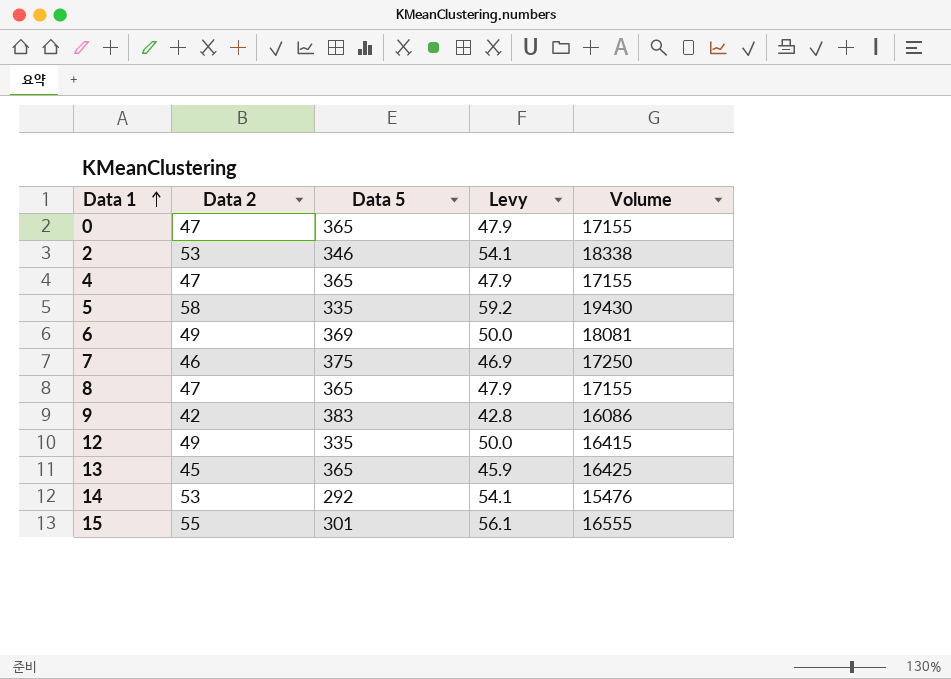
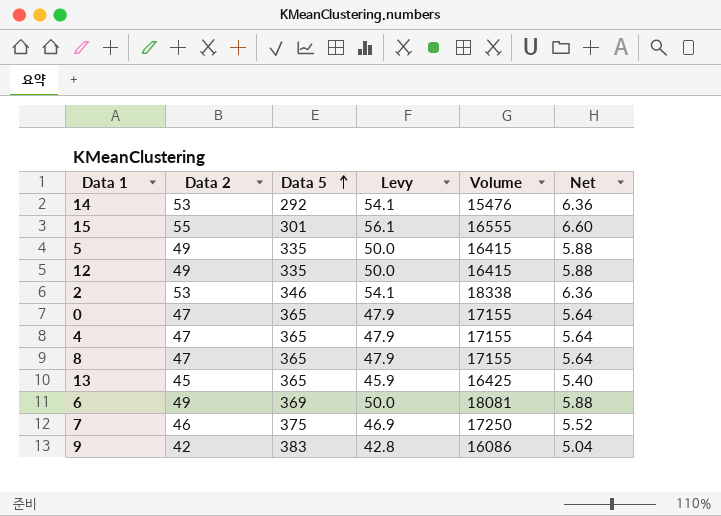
row order: Data 1 ascending -> Data 5 ascending
column Net | formula: none -> [Data 2] * 0.12
5 | Data 2: 58 -> 49
5 | Levy: 59.2 -> 50.0
5 | Volume: 19430 -> 16415

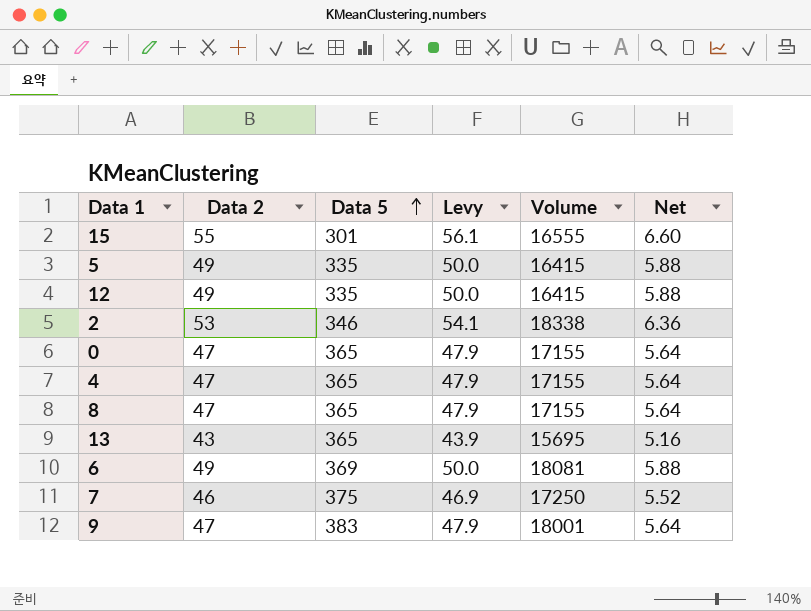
row 14: 53 | 292 | 54.1 | 15476 | 6.36 -> none
13 | Data 2: 45 -> 43
13 | Levy: 45.9 -> 43.9
13 | Volume: 16425 -> 15695
13 | Net: 5.40 -> 5.16
9 | Data 2: 42 -> 47
9 | Levy: 42.8 -> 47.9
9 | Volume: 16086 -> 18001
9 | Net: 5.04 -> 5.64

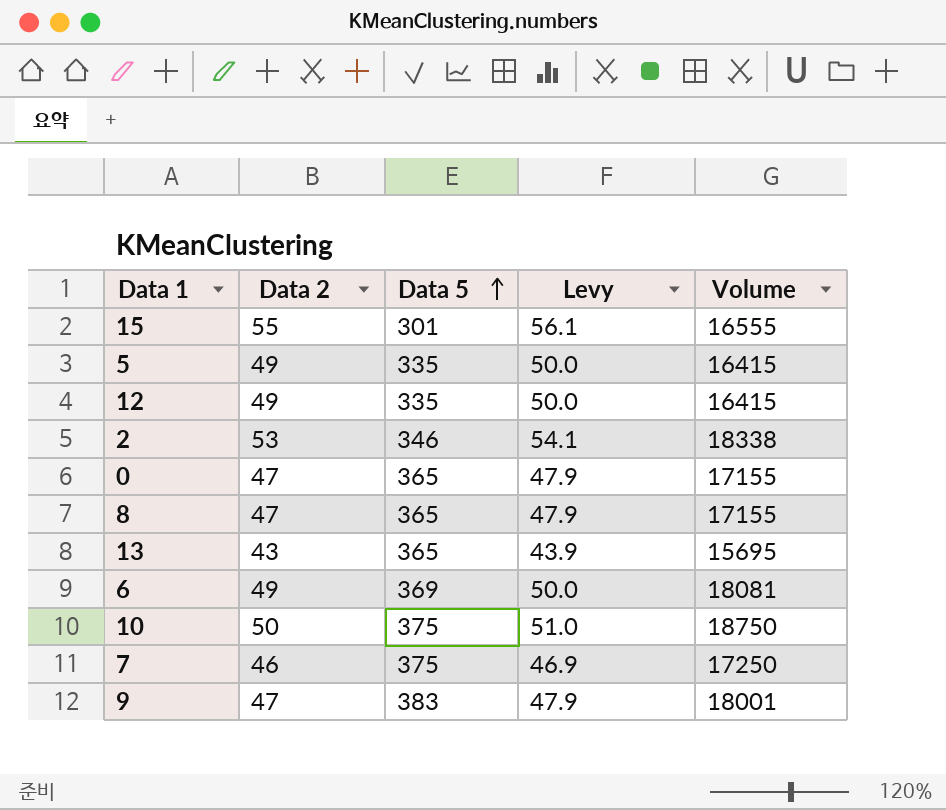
column Net | formula: [Data 2] * 0.12 -> none
row 4: 47 | 365 | 47.9 | 17155 | 5.64 -> none
row 10: none -> 50 | 375 | 51.0 | 18750

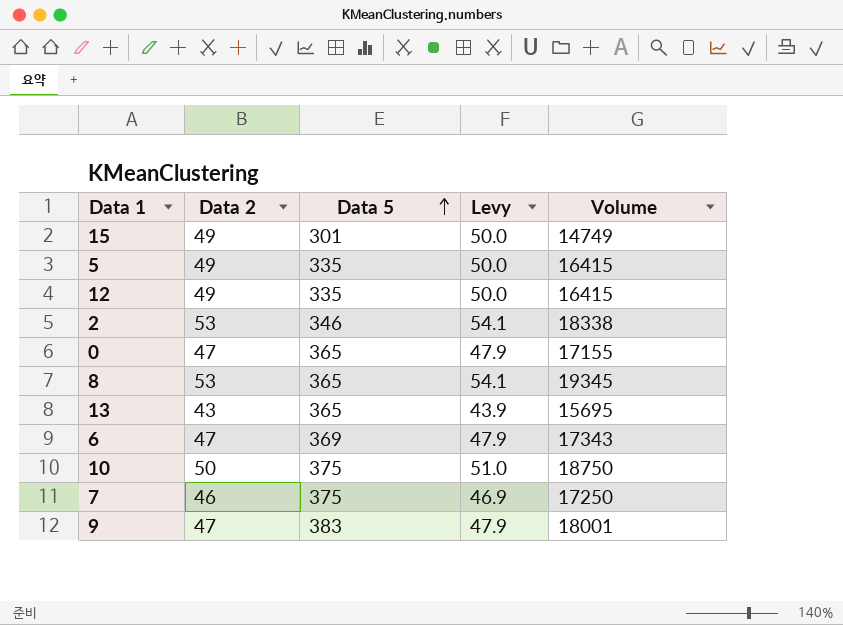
15 | Data 2: 55 -> 49
15 | Levy: 56.1 -> 50.0
15 | Volume: 16555 -> 14749
8 | Data 2: 47 -> 53
8 | Levy: 47.9 -> 54.1
8 | Volume: 17155 -> 19345
6 | Data 2: 49 -> 47
6 | Levy: 50.0 -> 47.9
6 | Volume: 18081 -> 17343

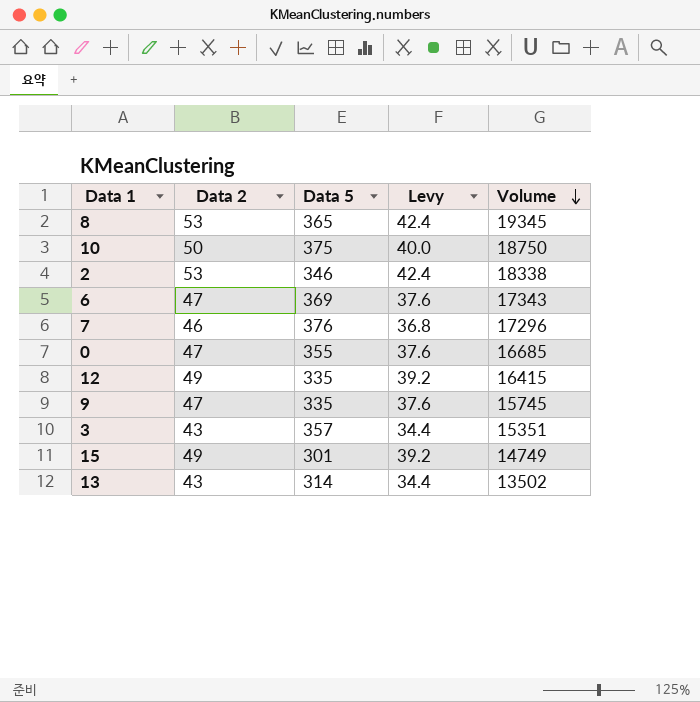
row order: Data 5 ascending -> Volume descending
column Levy | formula: [Data 2] * 1.02 -> [Data 2] * 0.8
row 5: 49 | 335 | 50.0 | 16415 -> none
7 | Data 5: 375 -> 376
7 | Volume: 17250 -> 17296
0 | Data 5: 365 -> 355
0 | Volume: 17155 -> 16685
9 | Data 5: 383 -> 335
9 | Volume: 18001 -> 15745
row 3: none -> 43 | 357 | 34.4 | 15351
13 | Data 5: 365 -> 314
13 | Volume: 15695 -> 13502

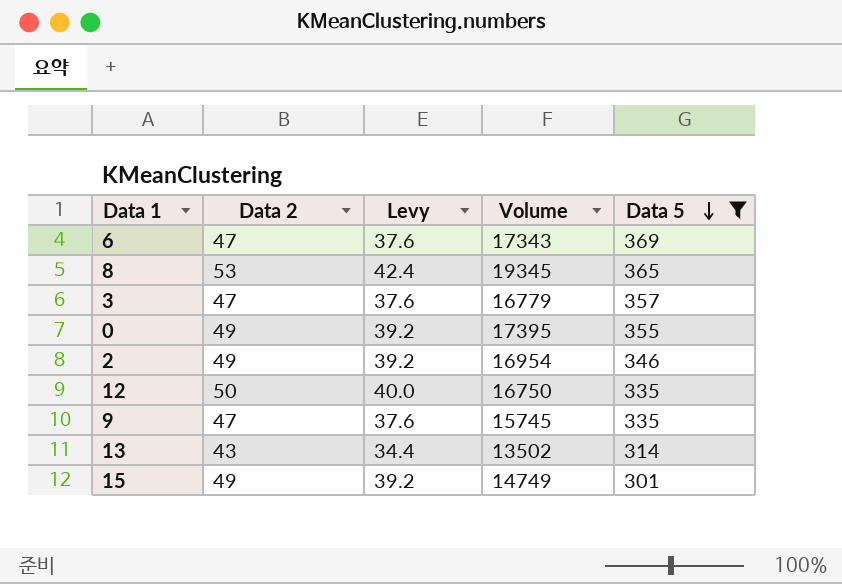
filter: none -> Data 5 <= 369
row order: Volume descending -> Data 5 descending
column Data 5 | position: 3 -> 5
3 | Data 2: 43 -> 47
3 | Levy: 34.4 -> 37.6
3 | Volume: 15351 -> 16779
0 | Data 2: 47 -> 49
0 | Levy: 37.6 -> 39.2
0 | Volume: 16685 -> 17395
2 | Data 2: 53 -> 49
2 | Levy: 42.4 -> 39.2
2 | Volume: 18338 -> 16954
12 | Data 2: 49 -> 50
12 | Levy: 39.2 -> 40.0
12 | Volume: 16415 -> 16750

